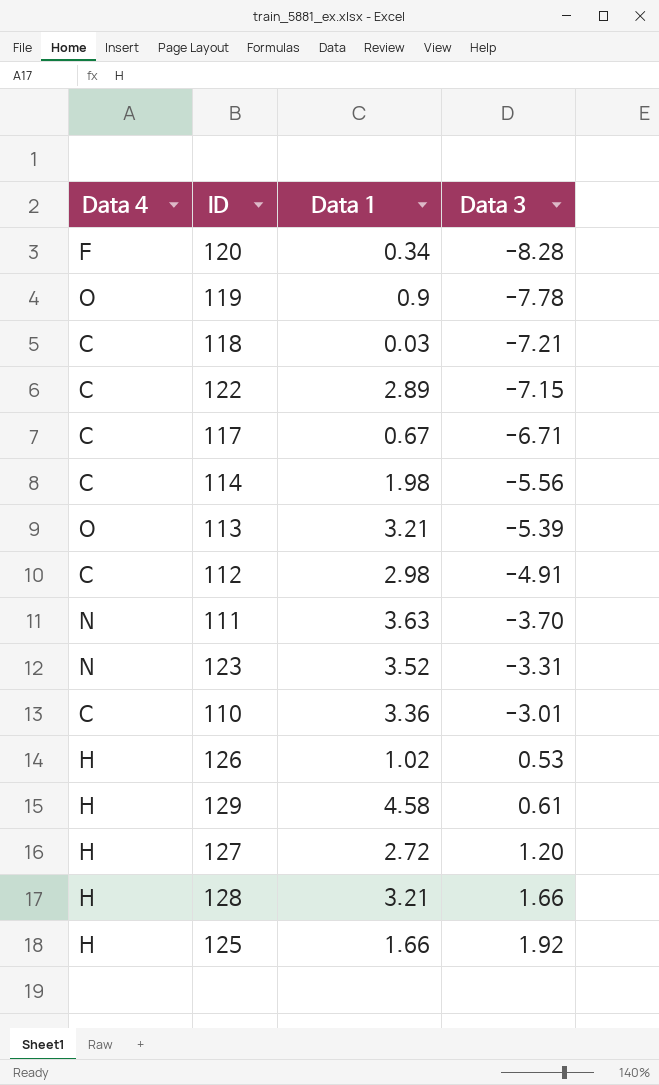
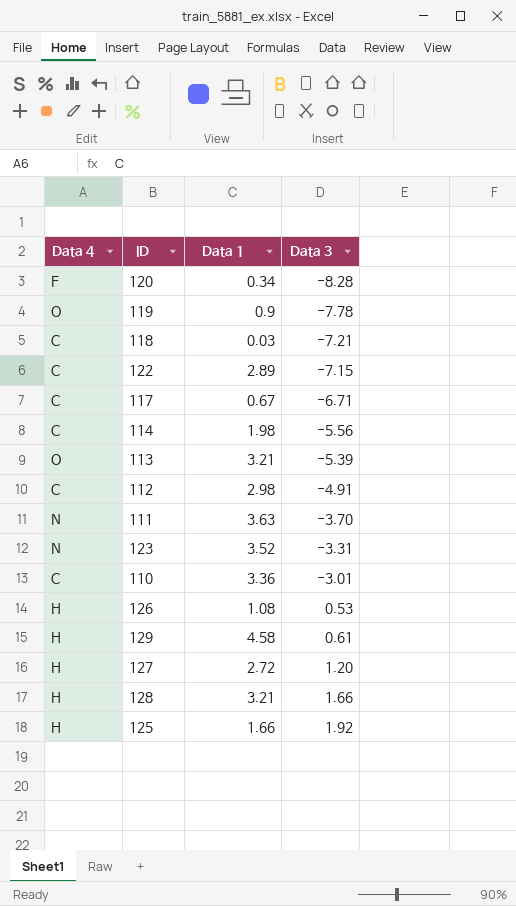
126 | Data 1: 1.02 -> 1.08

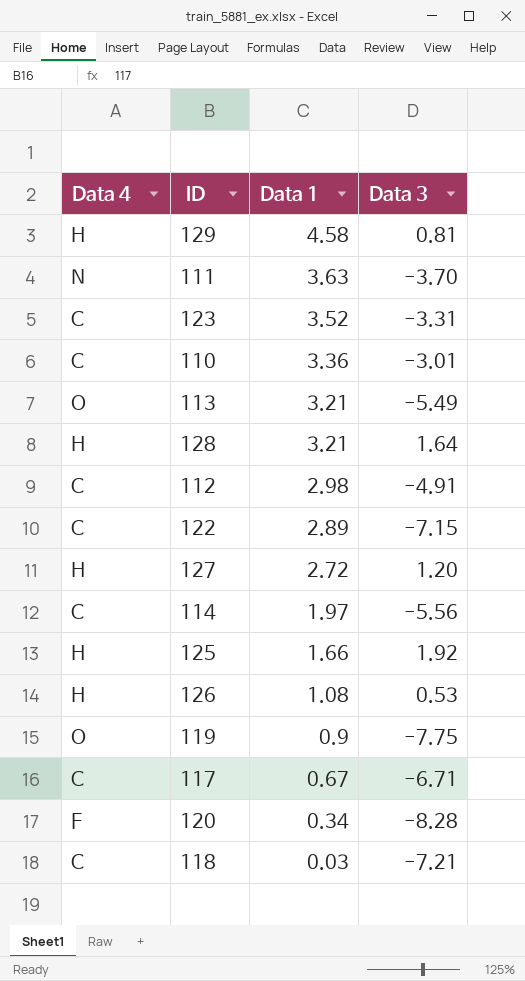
row order: Data 3 ascending -> Data 1 descending
129 | Data 3: 0.61 -> 0.81
123 | Data 4: N -> C
113 | Data 3: -5.39 -> -5.49
128 | Data 3: 1.66 -> 1.64
114 | Data 1: 1.98 -> 1.97
119 | Data 3: -7.78 -> -7.75

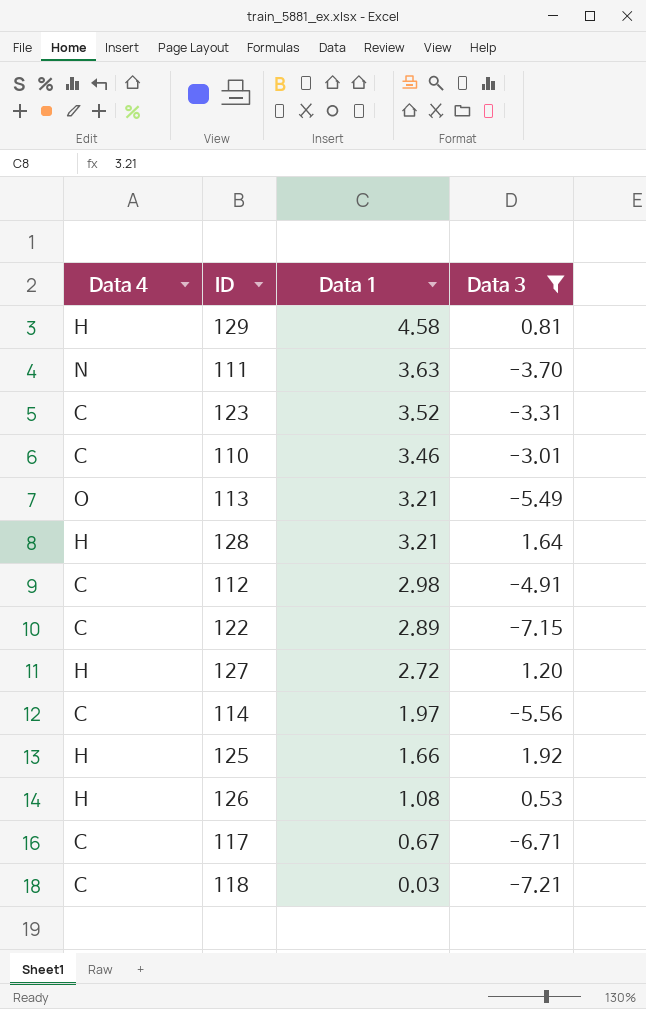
filter: none -> Data 3 >= -7.21
110 | Data 1: 3.36 -> 3.46

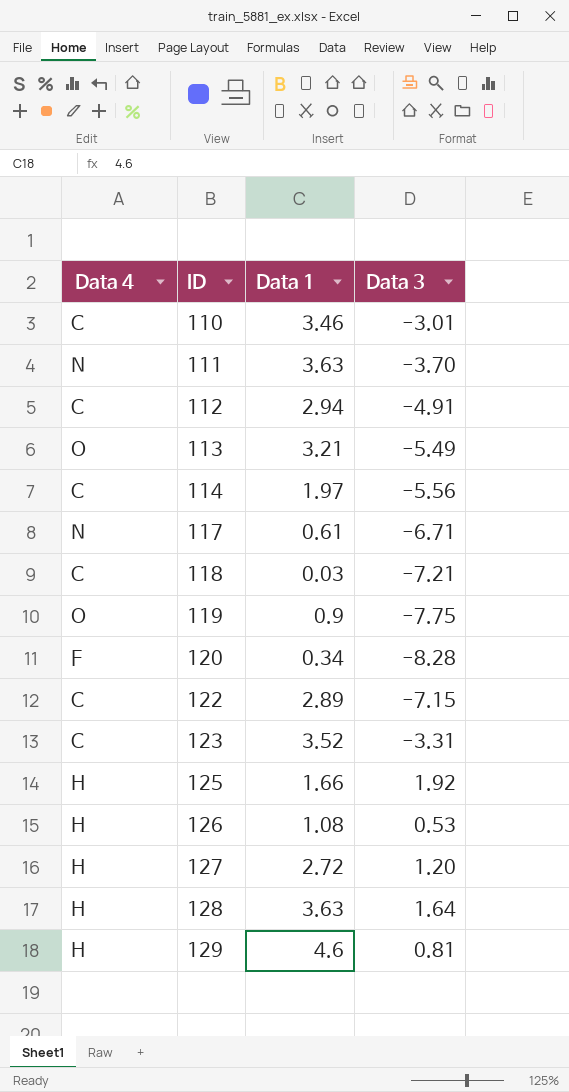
filter: Data 3 >= -7.21 -> none
row order: Data 1 descending -> ID ascending
112 | Data 1: 2.98 -> 2.94
117 | Data 4: C -> N
117 | Data 1: 0.67 -> 0.61
128 | Data 1: 3.21 -> 3.63
129 | Data 1: 4.58 -> 4.6

